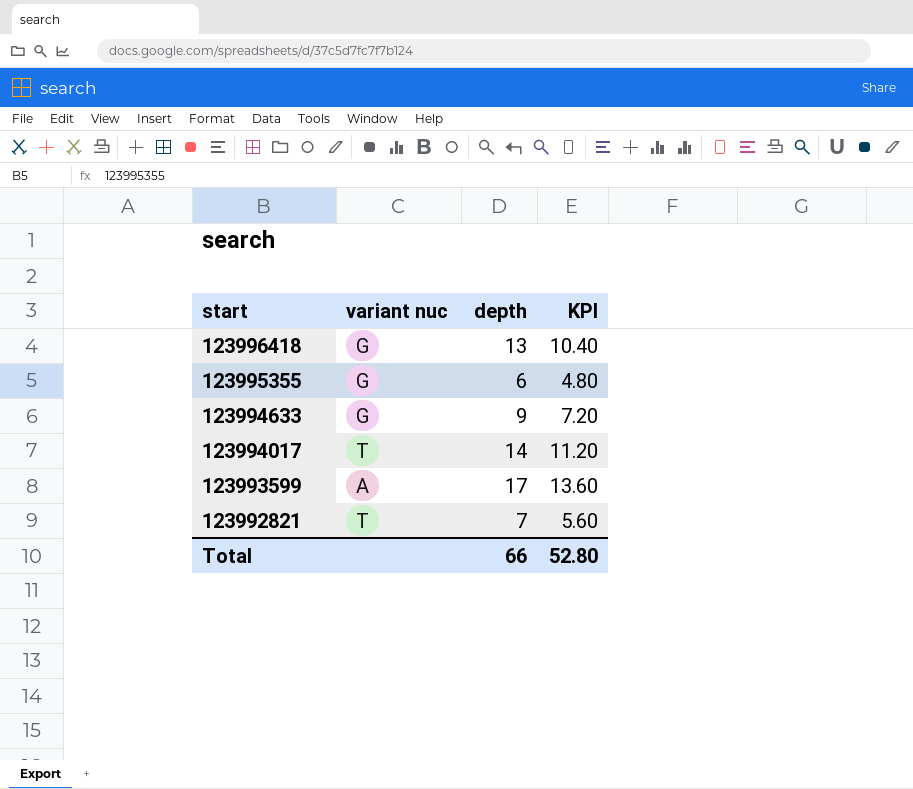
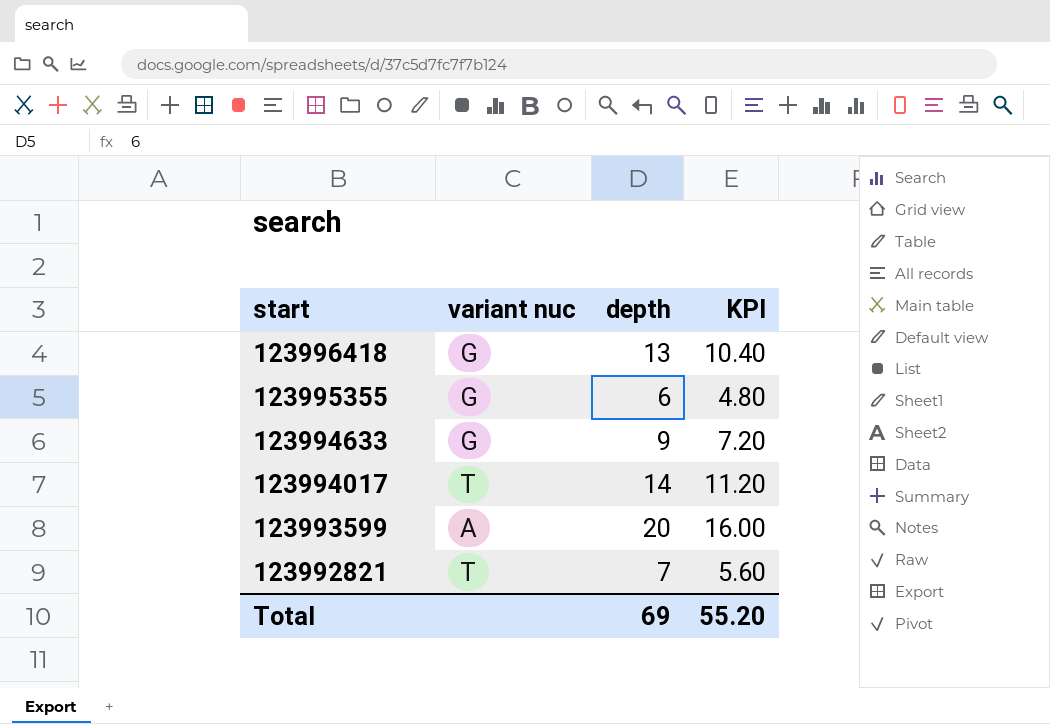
123993599 | depth: 17 -> 20
123993599 | KPI: 13.60 -> 16.00
Total | depth: 66 -> 69
Total | KPI: 52.80 -> 55.20

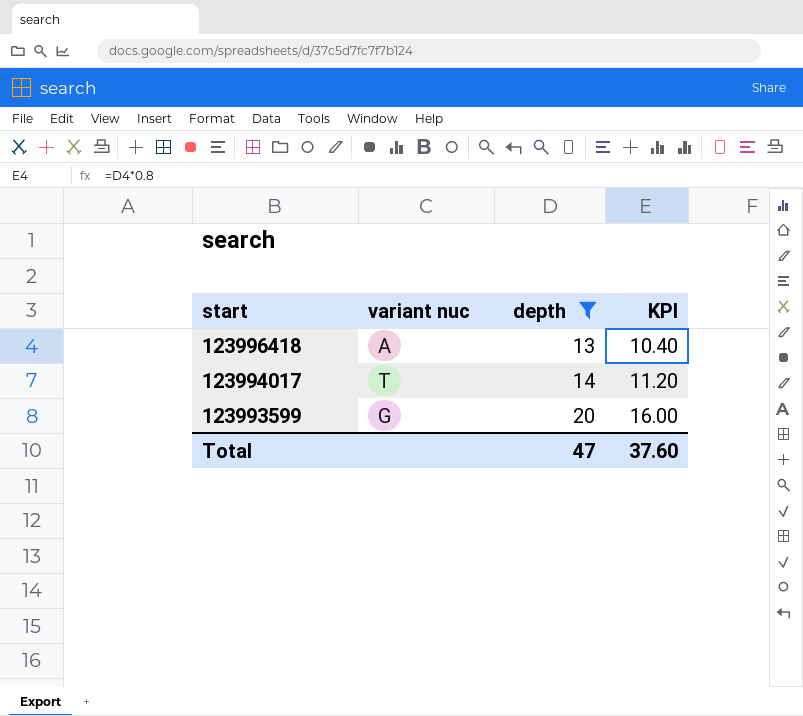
filter: none -> depth >= 13
123996418 | variant nuc: G -> A
123993599 | variant nuc: A -> G
Total | depth: 69 -> 47
Total | KPI: 55.20 -> 37.60

